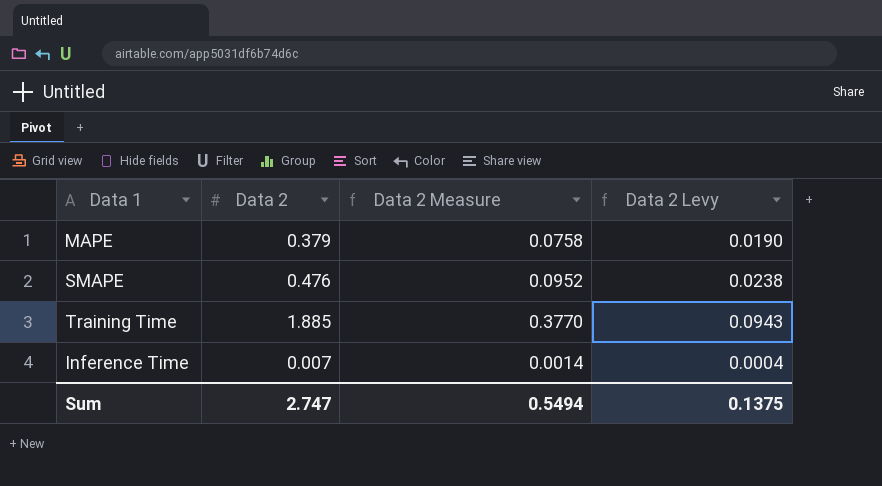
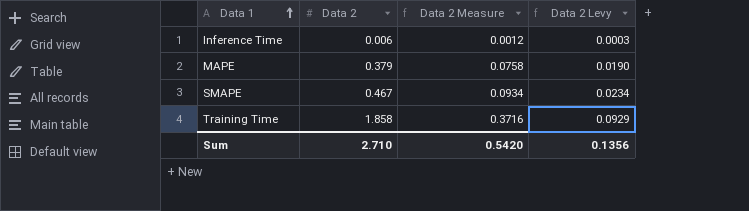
row order: none -> Data 1 ascending
Inference Time | Data 2: 0.007 -> 0.006
Inference Time | Data 2 Measure: 0.0014 -> 0.0012
Inference Time | Data 2 Levy: 0.0004 -> 0.0003
SMAPE | Data 2: 0.476 -> 0.467
SMAPE | Data 2 Measure: 0.0952 -> 0.0934
SMAPE | Data 2 Levy: 0.0238 -> 0.0234
Training Time | Data 2: 1.885 -> 1.858
Training Time | Data 2 Measure: 0.3770 -> 0.3716
Training Time | Data 2 Levy: 0.0943 -> 0.0929
Sum | Data 2: 2.747 -> 2.710
Sum | Data 2 Measure: 0.5494 -> 0.5420
Sum | Data 2 Levy: 0.1375 -> 0.1356

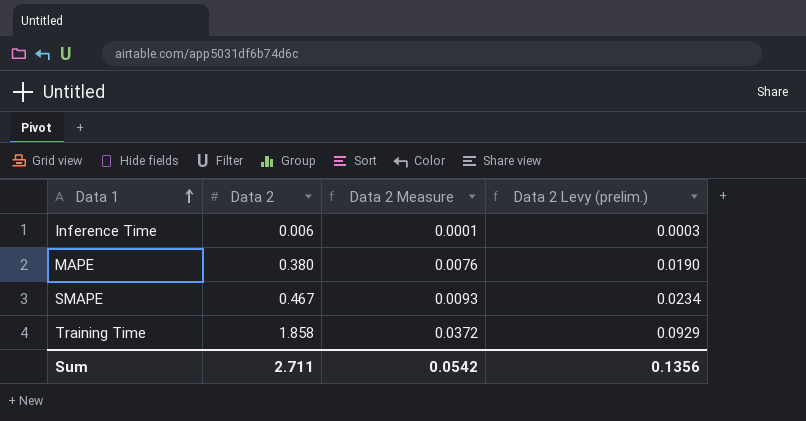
column Data 2 Measure | formula: [Data 2] * 0.2 -> [Data 2] * 0.02
column name: Data 2 Levy -> Data 2 Levy (prelim.)
MAPE | Data 2: 0.379 -> 0.380
Sum | Data 2: 2.710 -> 2.711
Sum | Data 2 Measure: 0.5420 -> 0.0542

